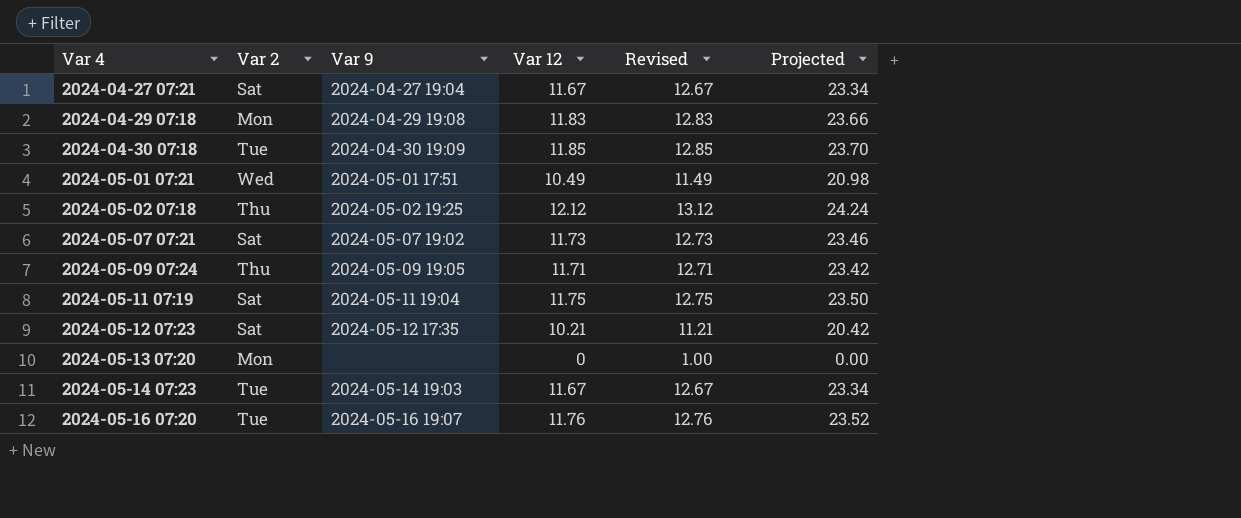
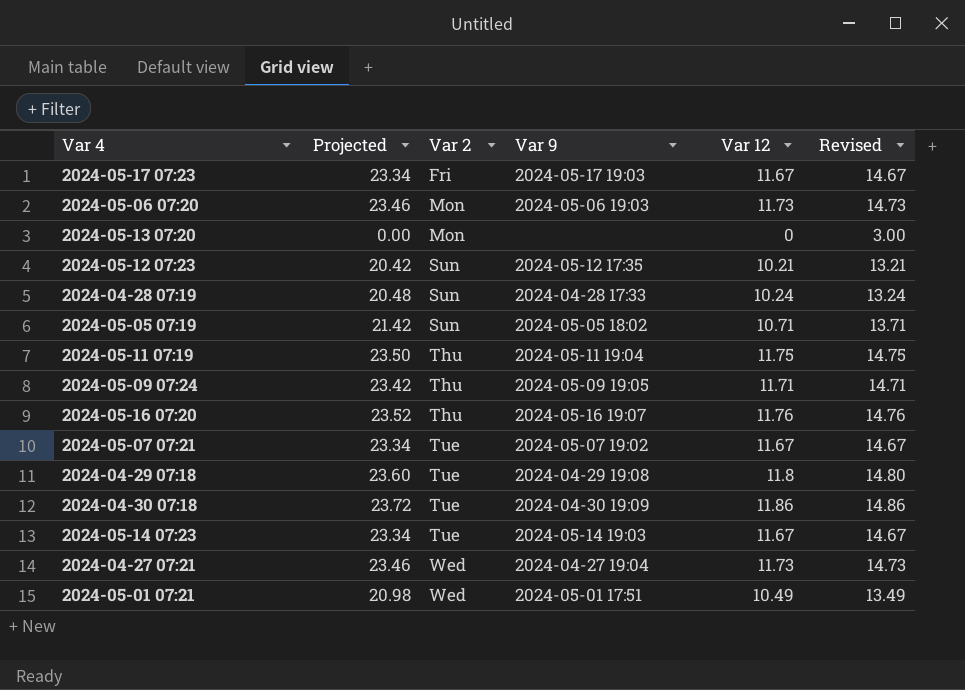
row order: Var 4 ascending -> Var 2 ascending
column Projected | position: 6 -> 2
column Revised | formula: [Var 12] + 1 -> [Var 12] + 3
row 2024-05-02 07:18: Thu | 2024-05-02 19:25 | 12.12 | 13.12 | 24.24 -> none
row 2024-05-17 07:23: none -> 23.34 | Fri | 2024-05-17 19:03 | 11.67 | 14.67
row 2024-05-06 07:20: none -> 23.46 | Mon | 2024-05-06 19:03 | 11.73 | 14.73
2024-05-12 07:23 | Var 2: Sat -> Sun
row 2024-04-28 07:19: none -> 20.48 | Sun | 2024-04-28 17:33 | 10.24 | 13.24
row 2024-05-05 07:19: none -> 21.42 | Sun | 2024-05-05 18:02 | 10.71 | 13.71
2024-05-11 07:19 | Var 2: Sat -> Thu
2024-05-16 07:20 | Var 2: Tue -> Thu
2024-05-07 07:21 | Projected: 23.46 -> 23.34
2024-05-07 07:21 | Var 2: Sat -> Tue
2024-05-07 07:21 | Var 12: 11.73 -> 11.67
2024-04-29 07:18 | Projected: 23.66 -> 23.60
2024-04-29 07:18 | Var 2: Mon -> Tue
2024-04-29 07:18 | Var 12: 11.83 -> 11.8
2024-04-30 07:18 | Projected: 23.70 -> 23.72
2024-04-30 07:18 | Var 12: 11.85 -> 11.86
2024-04-27 07:21 | Projected: 23.34 -> 23.46
2024-04-27 07:21 | Var 2: Sat -> Wed
2024-04-27 07:21 | Var 12: 11.67 -> 11.73

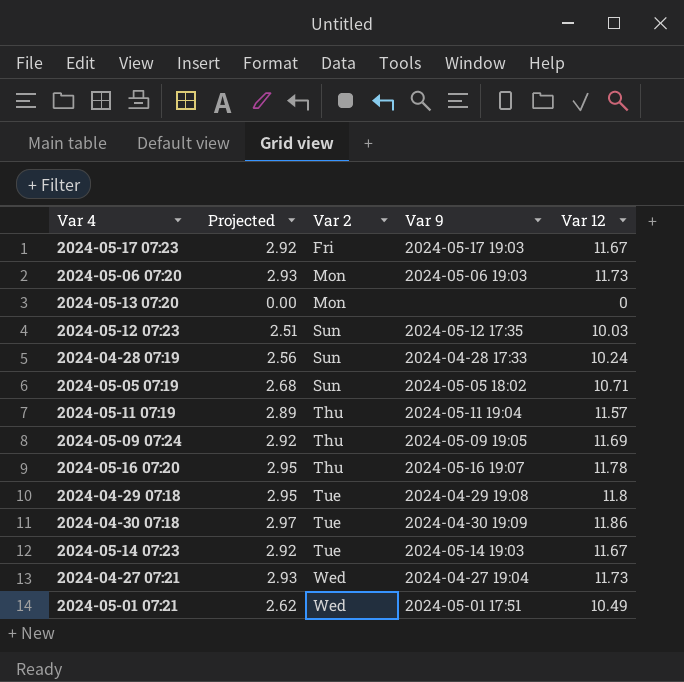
column Revised | formula: [Var 12] + 3 -> none
column Projected | formula: [Var 12] * 2 -> [Var 12] * 0.25
row 2024-05-07 07:21: 23.34 | Tue | 2024-05-07 19:02 | 11.67 | 14.67 -> none
2024-05-12 07:23 | Var 12: 10.21 -> 10.03
2024-05-11 07:19 | Var 12: 11.75 -> 11.57
2024-05-09 07:24 | Var 12: 11.71 -> 11.69
2024-05-16 07:20 | Var 12: 11.76 -> 11.78

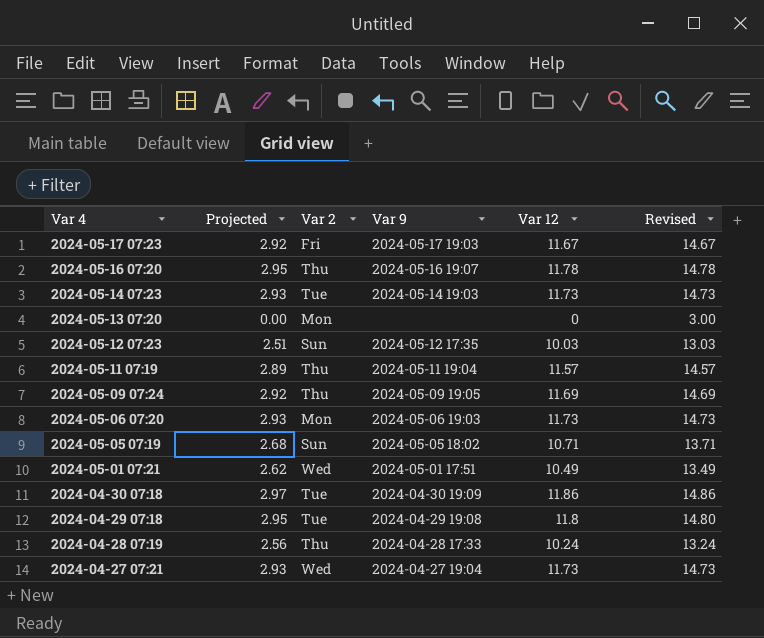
row order: Var 2 ascending -> Var 4 descending
column Revised | formula: none -> [Var 12] + 3
2024-05-14 07:23 | Projected: 2.92 -> 2.93
2024-05-14 07:23 | Var 12: 11.67 -> 11.73
2024-04-28 07:19 | Var 2: Sun -> Thu

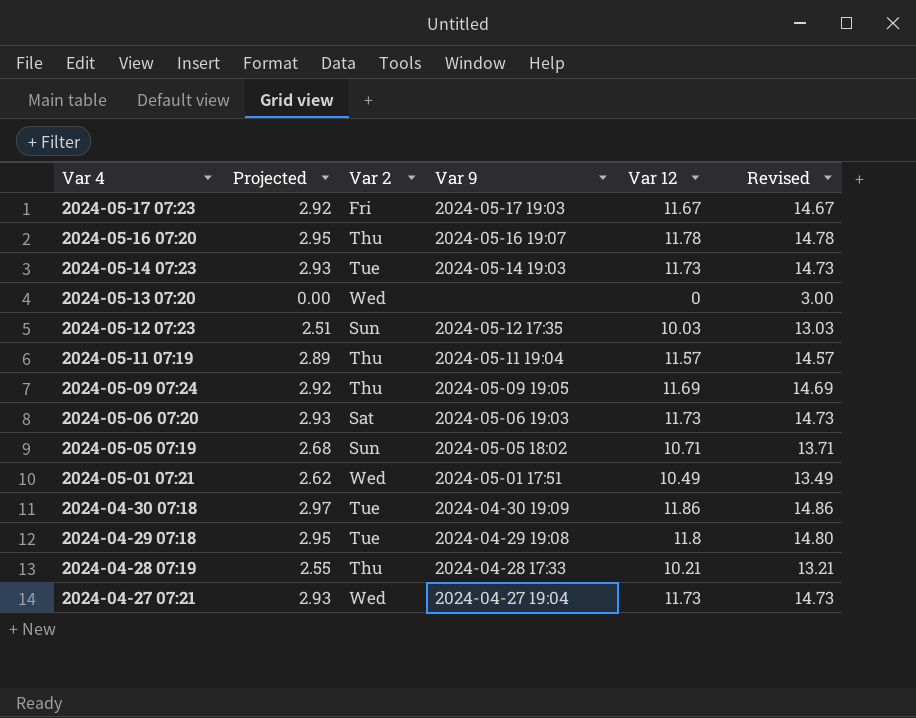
2024-05-13 07:20 | Var 2: Mon -> Wed
2024-05-06 07:20 | Var 2: Mon -> Sat
2024-04-28 07:19 | Projected: 2.56 -> 2.55
2024-04-28 07:19 | Var 12: 10.24 -> 10.21
2024-04-28 07:19 | Revised: 13.24 -> 13.21

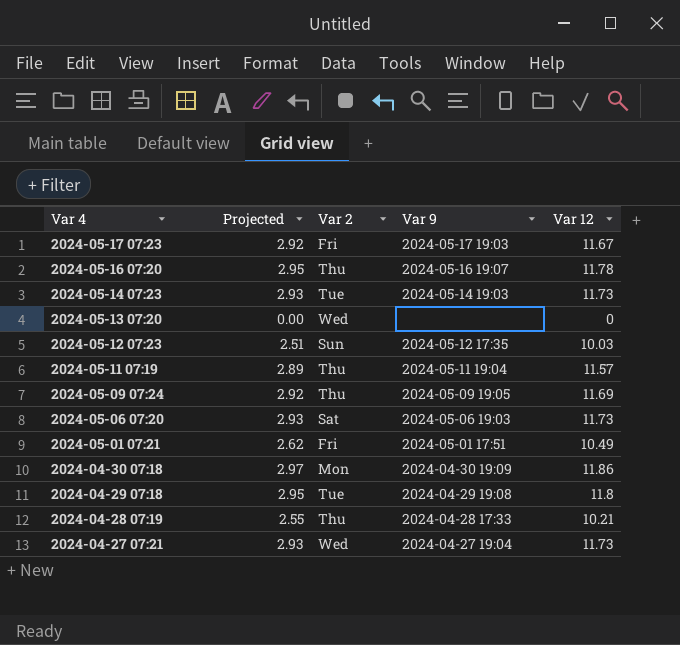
column Revised | formula: [Var 12] + 3 -> none
row 2024-05-05 07:19: 2.68 | Sun | 2024-05-05 18:02 | 10.71 | 13.71 -> none
2024-05-01 07:21 | Var 2: Wed -> Fri
2024-04-30 07:18 | Var 2: Tue -> Mon

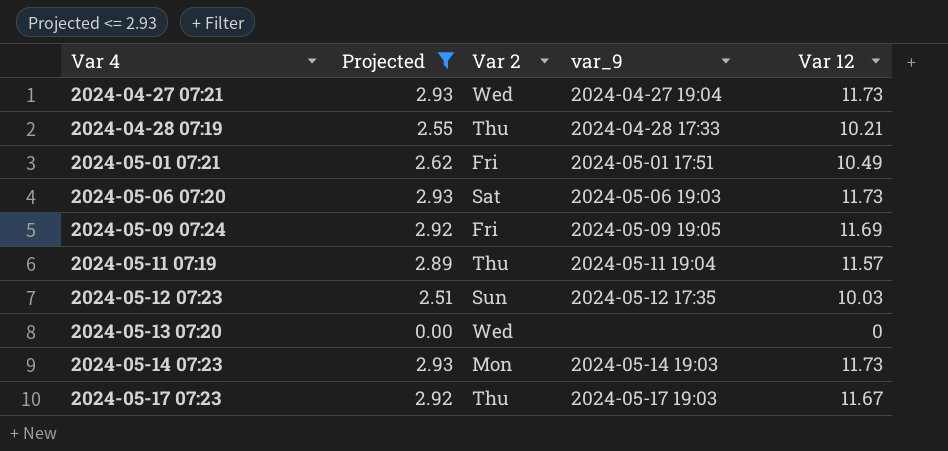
filter: none -> Projected <= 2.93
row order: Var 4 descending -> Var 4 ascending
column name: Var 9 -> var_9
2024-05-09 07:24 | Var 2: Thu -> Fri
2024-05-14 07:23 | Var 2: Tue -> Mon
2024-05-17 07:23 | Var 2: Fri -> Thu

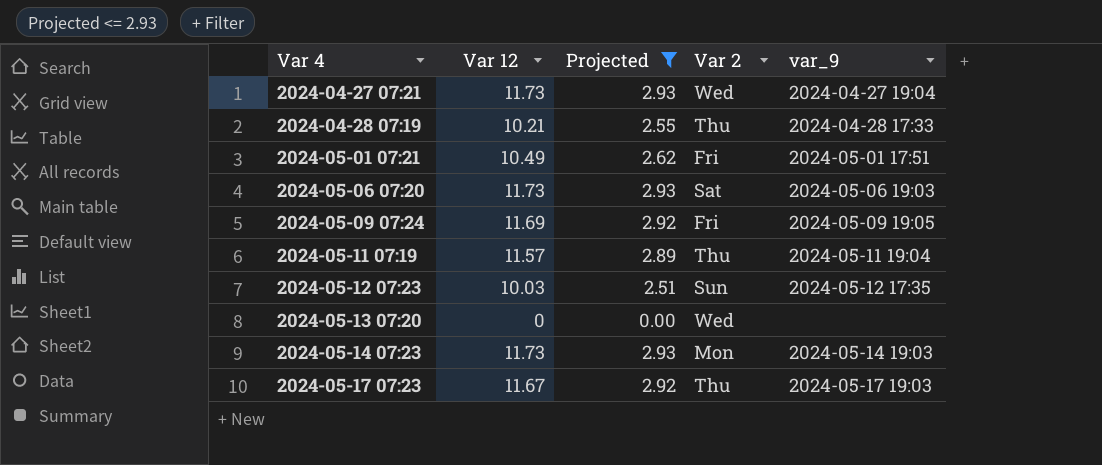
column Var 12 | position: 5 -> 2

